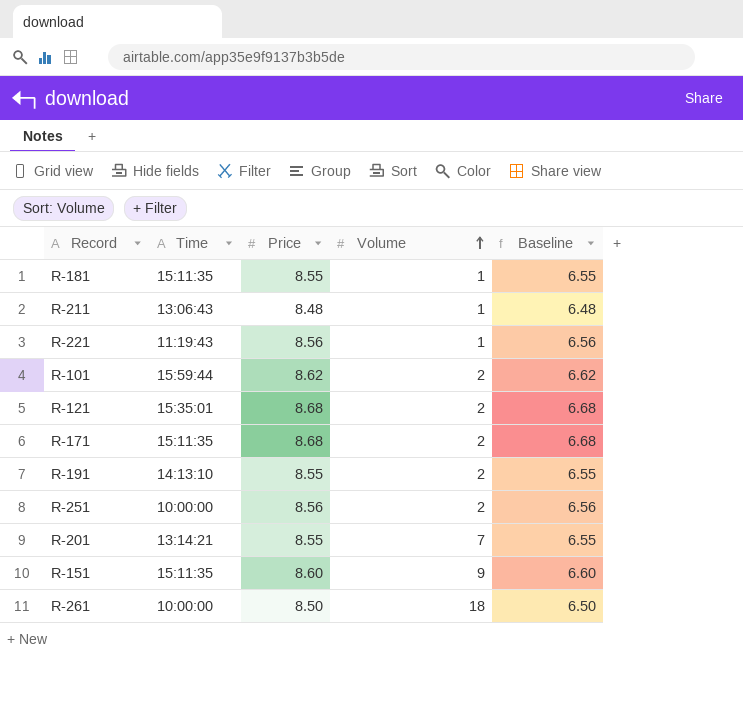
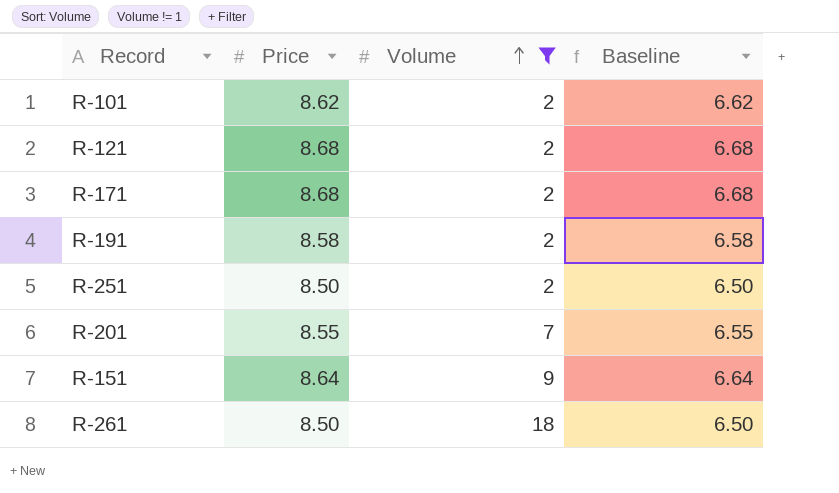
filter: none -> Volume != 1
column Time | position: 2 -> none
R-191 | Price: 8.55 -> 8.58
R-191 | Baseline: 6.55 -> 6.58
R-251 | Price: 8.56 -> 8.50
R-251 | Baseline: 6.56 -> 6.50
R-151 | Price: 8.60 -> 8.64
R-151 | Baseline: 6.60 -> 6.64

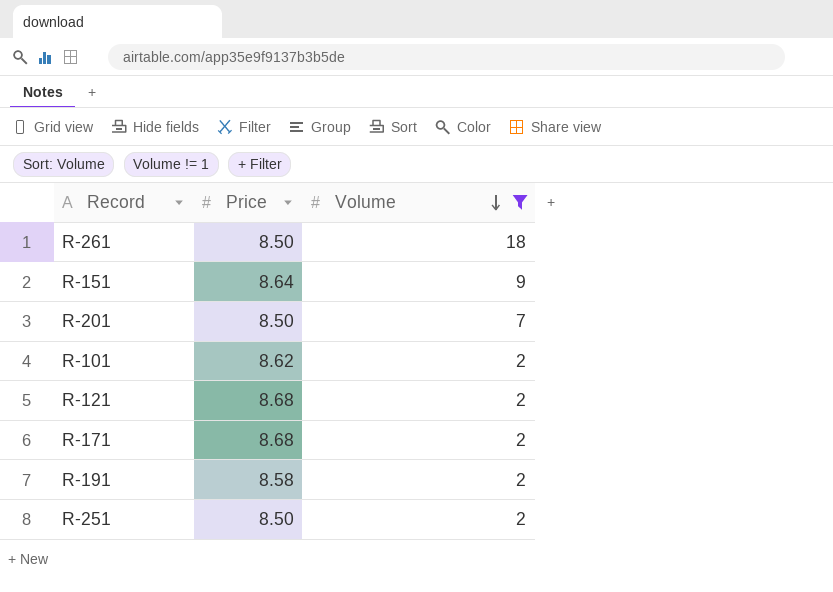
row order: Volume ascending -> Volume descending
column Baseline | formula: [Price] - 2 -> none
R-201 | Price: 8.55 -> 8.50

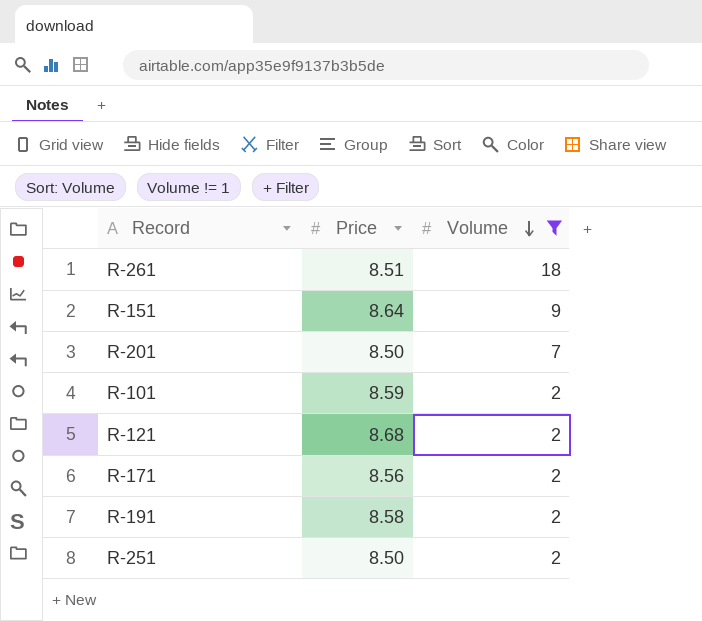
R-261 | Price: 8.50 -> 8.51
R-101 | Price: 8.62 -> 8.59
R-171 | Price: 8.68 -> 8.56

